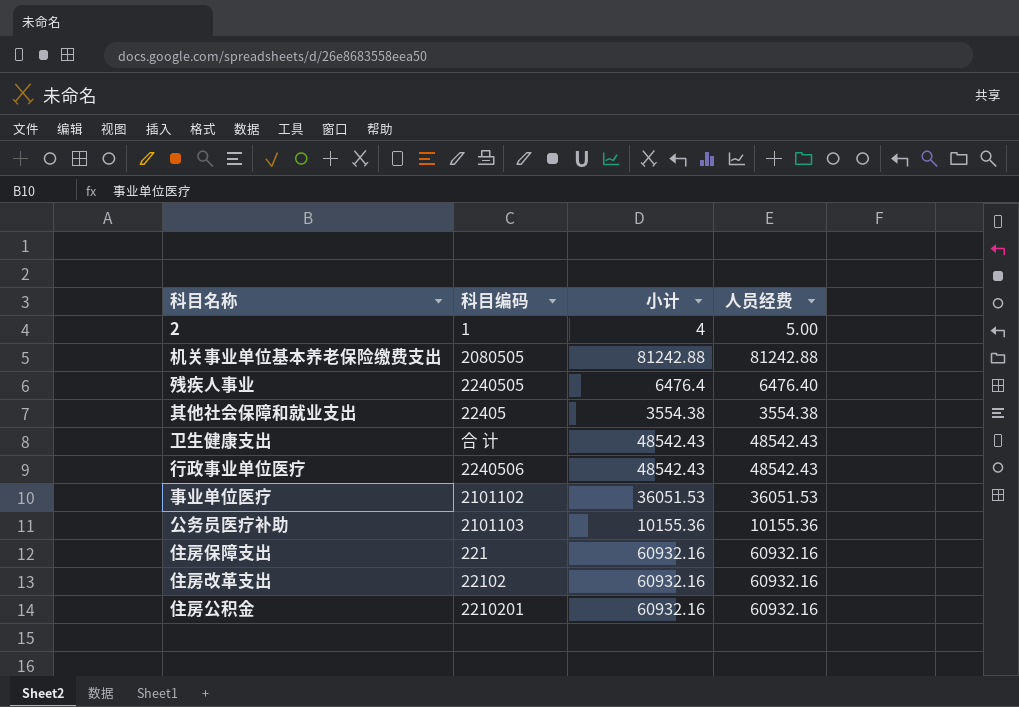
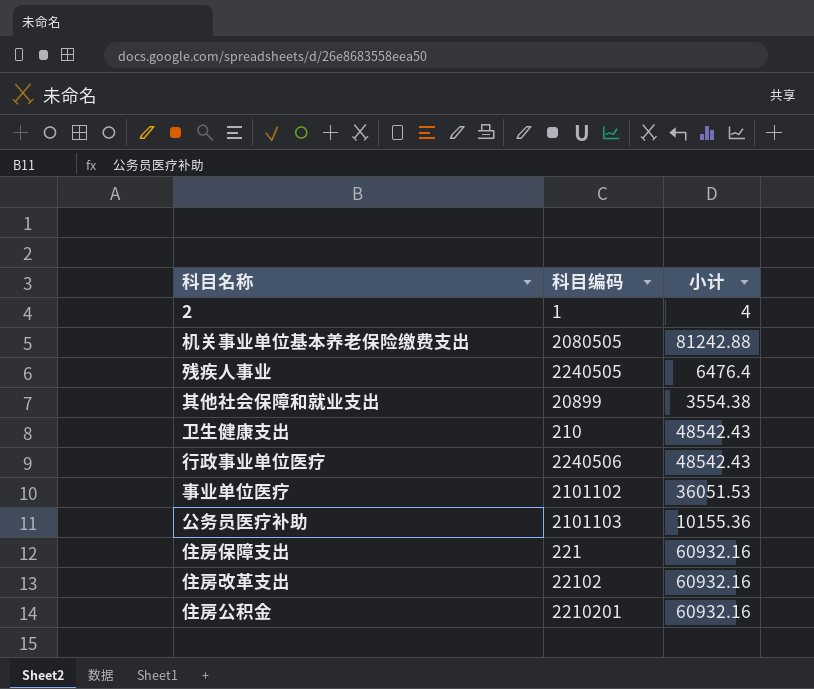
column 人员经费 | position: 4 -> none
其他社会保障和就业支出 | 科目编码: 22405 -> 20899
卫生健康支出 | 科目编码: 合 计 -> 210

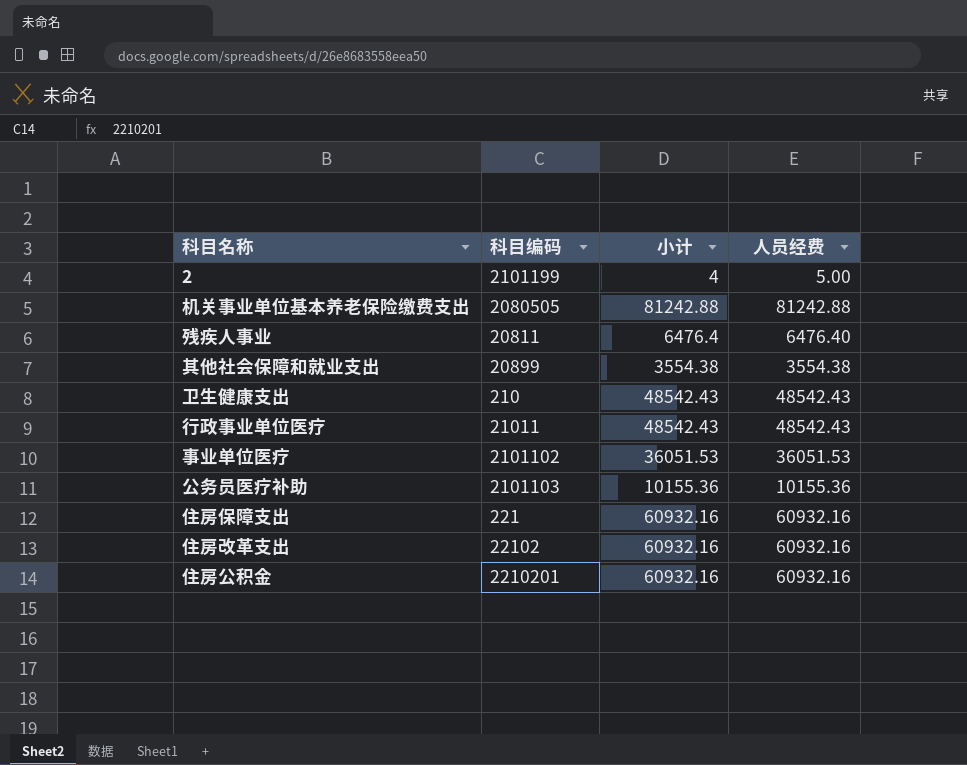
column 人员经费 | position: none -> 4
2 | 科目编码: 1 -> 2101199
残疾人事业 | 科目编码: 2240505 -> 20811
行政事业单位医疗 | 科目编码: 2240506 -> 21011

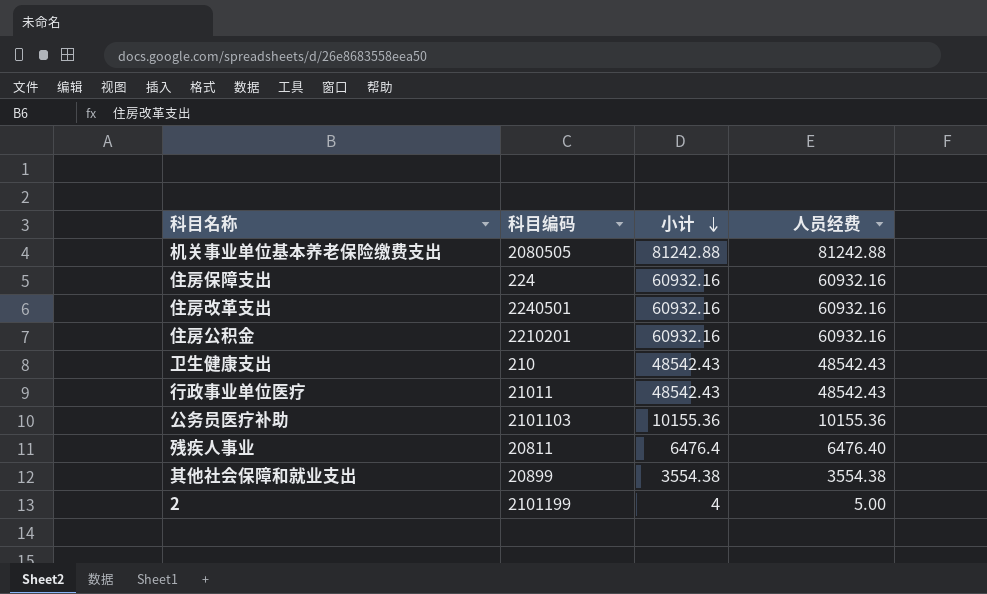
row order: none -> 小计 descending
row 事业单位医疗: 2101102 | 36051.53 | 36051.53 -> none
住房保障支出 | 科目编码: 221 -> 224
住房改革支出 | 科目编码: 22102 -> 2240501

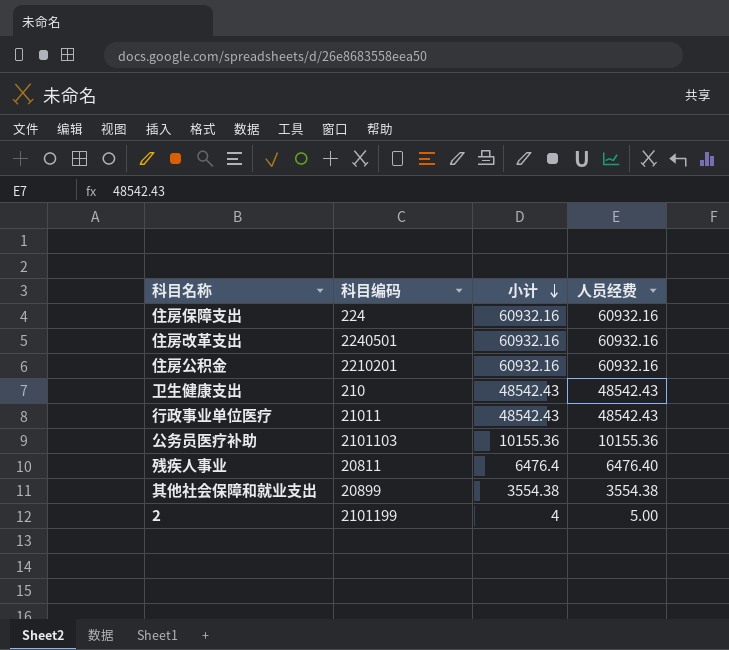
row 机关事业单位基本养老保险缴费支出: 2080505 | 81242.88 | 81242.88 -> none

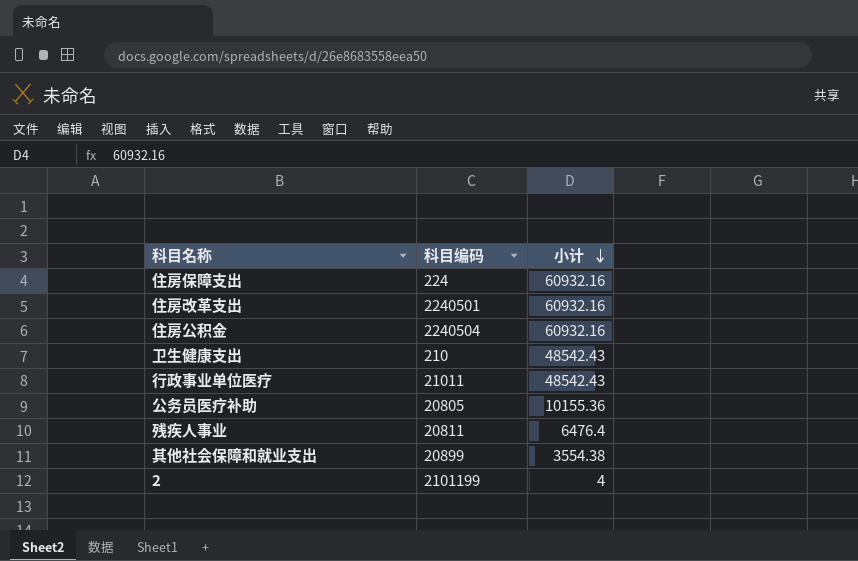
column 人员经费 | position: 4 -> none
住房公积金 | 科目编码: 2210201 -> 2240504
公务员医疗补助 | 科目编码: 2101103 -> 20805

